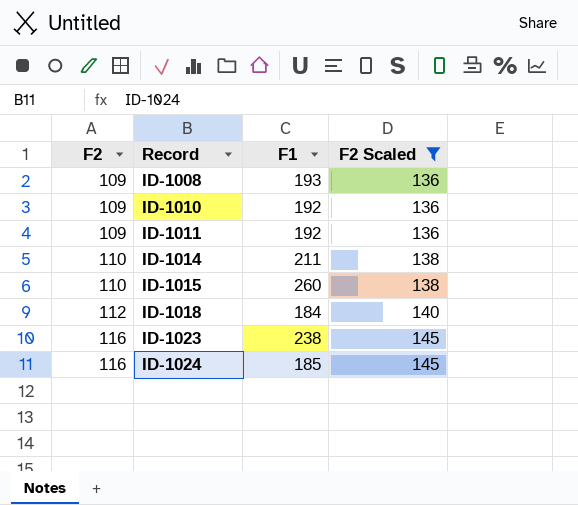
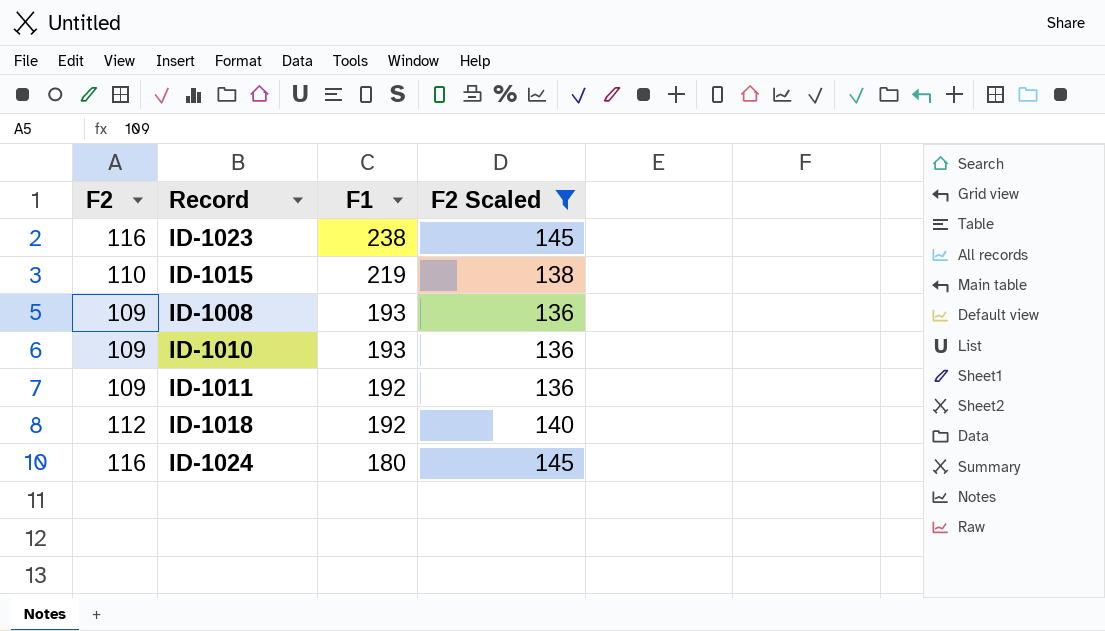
row order: F2 ascending -> F1 descending
row ID-1014: 110 | 211 | 138 -> none
ID-1015 | F1: 260 -> 219
ID-1010 | F1: 192 -> 193
ID-1018 | F1: 184 -> 192
ID-1024 | F1: 185 -> 180

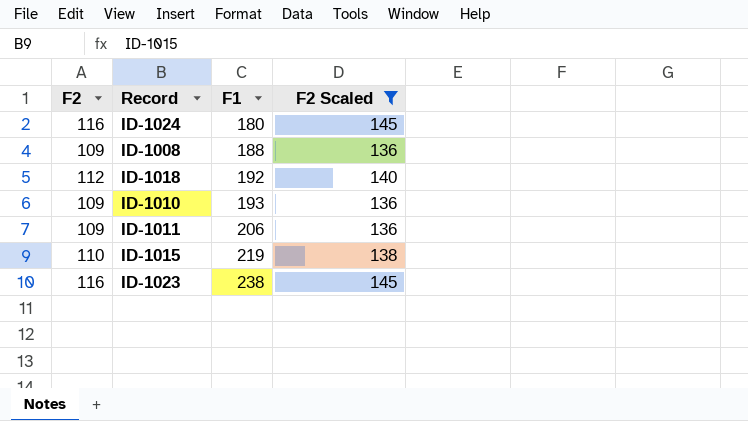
row order: F1 descending -> F1 ascending
ID-1008 | F1: 193 -> 188
ID-1011 | F1: 192 -> 206

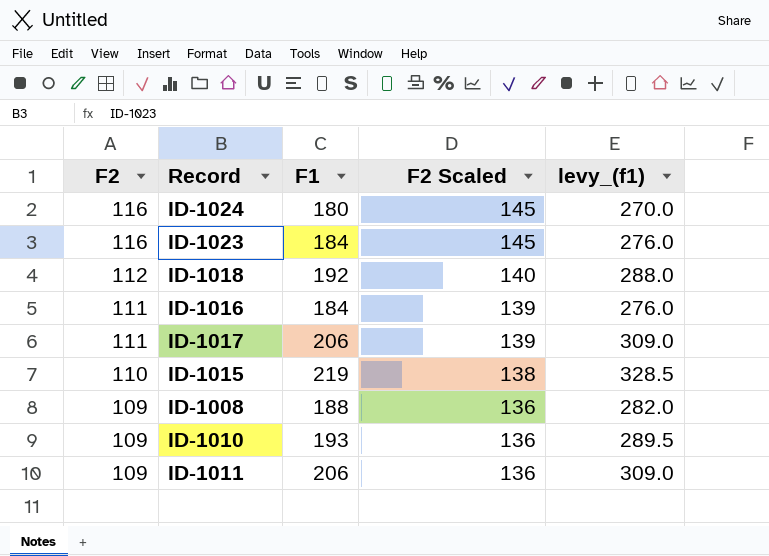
filter: F2 Scaled != 139 -> none
row order: F1 ascending -> F2 descending
column levy_(f1) | formula: none -> [F1] * 1.5
ID-1023 | F1: 238 -> 184

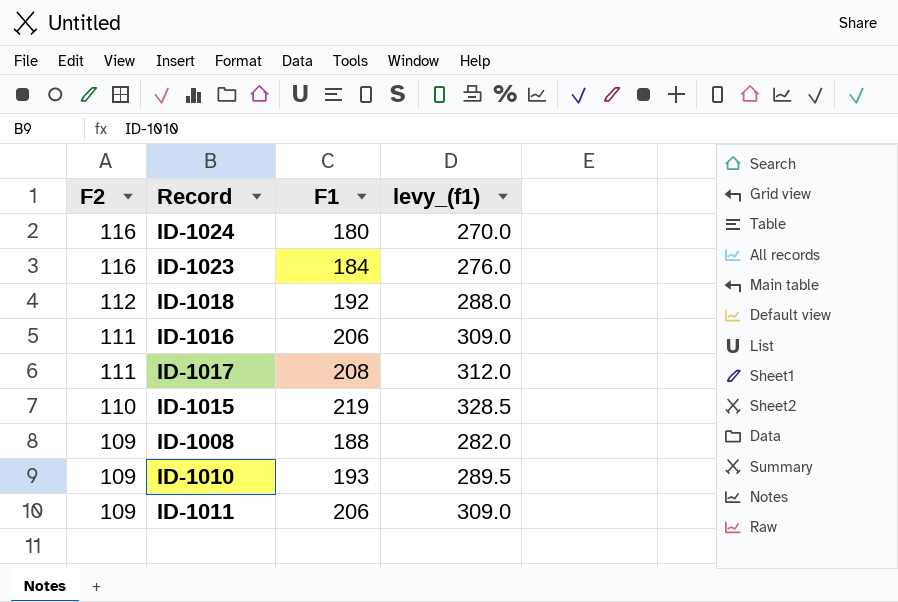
column F2 Scaled | formula: [F2] * 1.25 -> none
ID-1016 | F1: 184 -> 206
ID-1016 | levy_(f1): 276.0 -> 309.0
ID-1017 | F1: 206 -> 208
ID-1017 | levy_(f1): 309.0 -> 312.0

